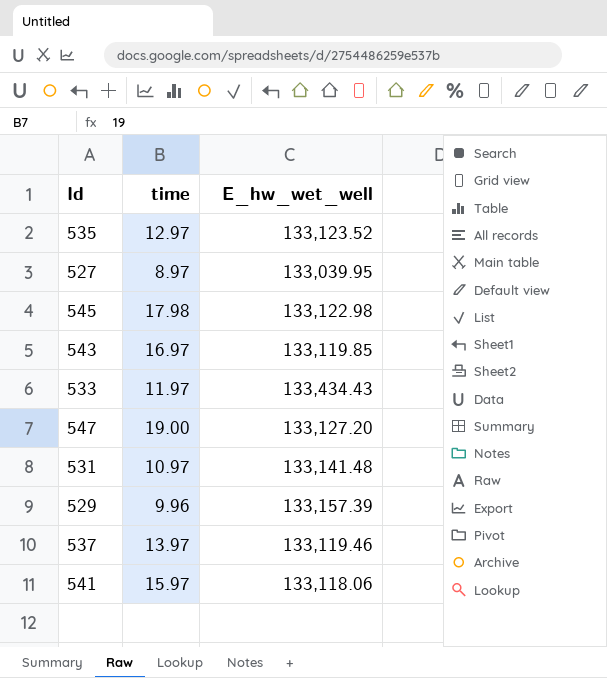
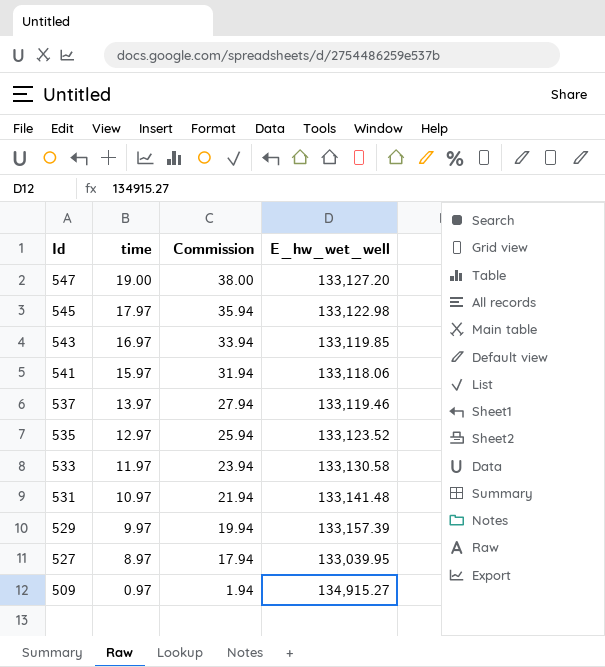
row order: none -> Id descending
column Commission | formula: none -> [time] * 2
545 | time: 17.98 -> 17.97
533 | E_hw_wet_well: 133,434.43 -> 133,130.58
529 | time: 9.96 -> 9.97
row 509: none -> 0.97 | 1.94 | 134,915.27

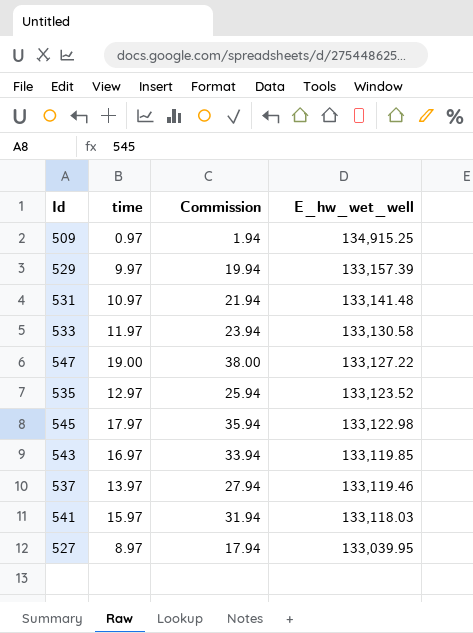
row order: Id descending -> E_hw_wet_well descending
509 | E_hw_wet_well: 134,915.27 -> 134,915.25
547 | E_hw_wet_well: 133,127.20 -> 133,127.22
541 | E_hw_wet_well: 133,118.06 -> 133,118.03

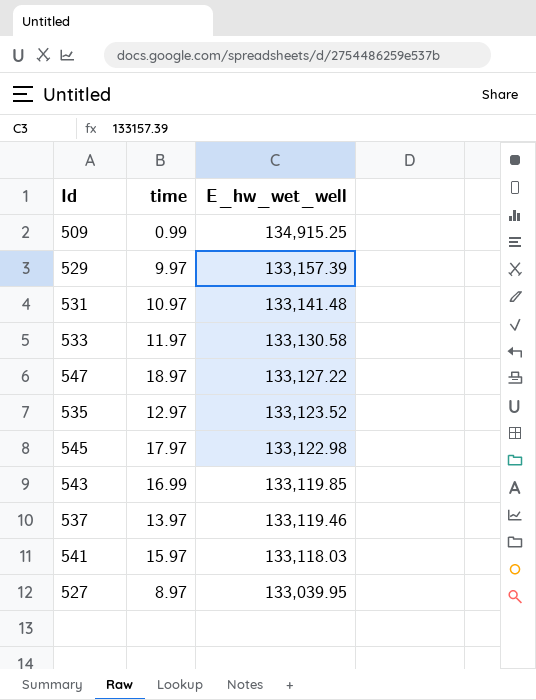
column Commission | formula: [time] * 2 -> none
509 | time: 0.97 -> 0.99
547 | time: 19.00 -> 18.97
543 | time: 16.97 -> 16.99

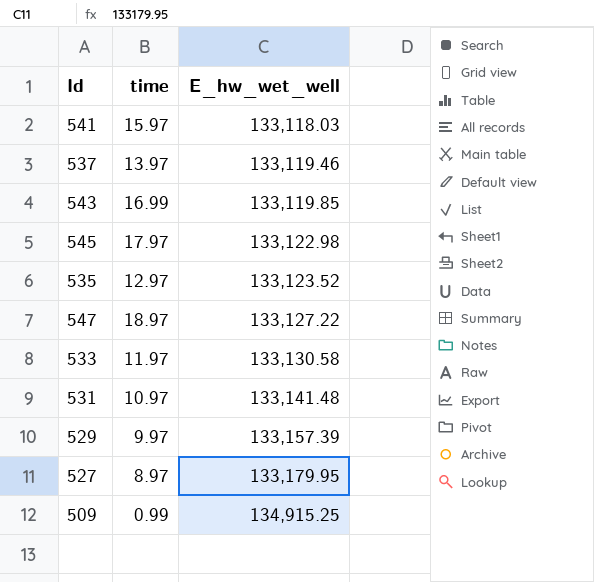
row order: E_hw_wet_well descending -> E_hw_wet_well ascending
527 | E_hw_wet_well: 133,039.95 -> 133,179.95

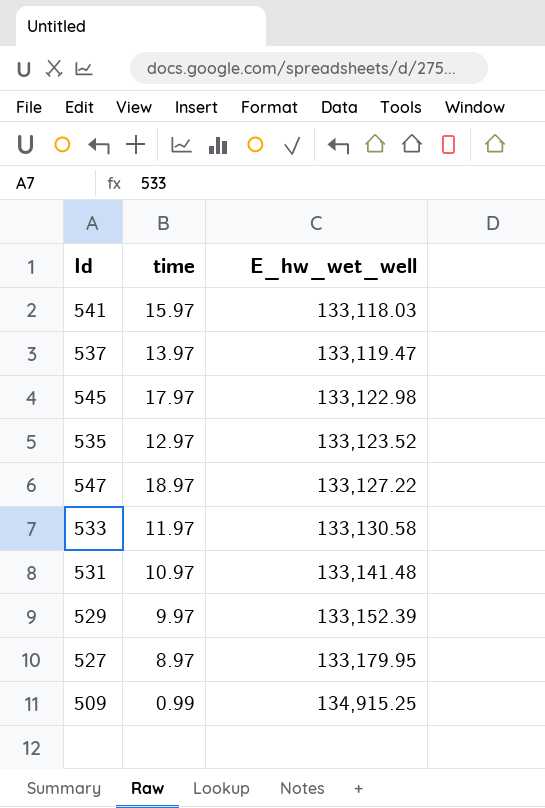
row 543: 16.99 | 133,119.85 -> none
537 | E_hw_wet_well: 133,119.46 -> 133,119.47
529 | E_hw_wet_well: 133,157.39 -> 133,152.39

